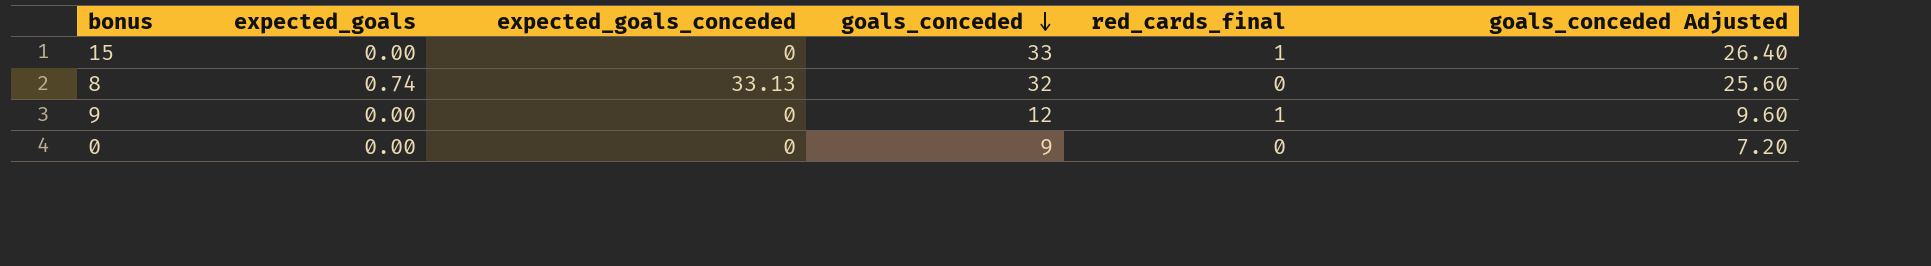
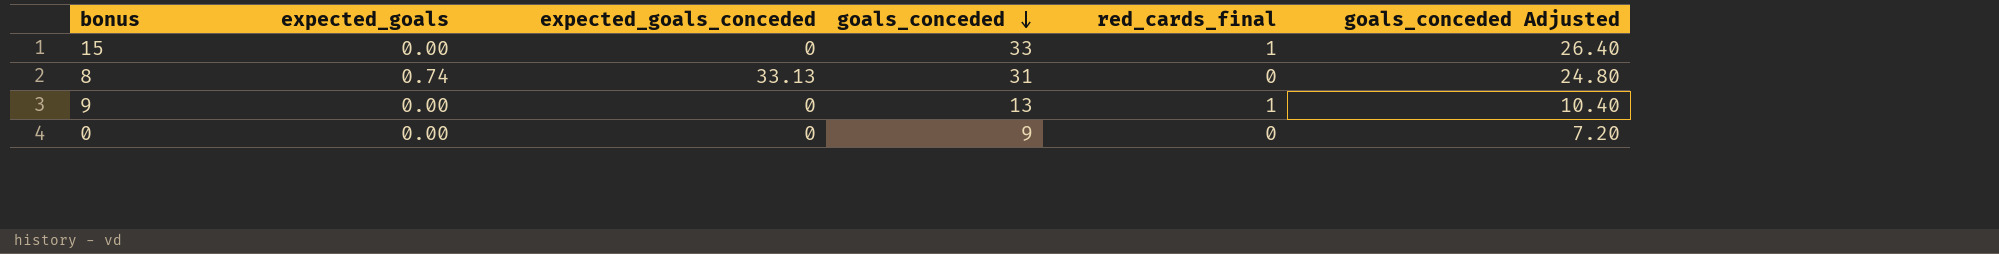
8 | goals_conceded: 32 -> 31
8 | goals_conceded Adjusted: 25.60 -> 24.80
9 | goals_conceded: 12 -> 13
9 | goals_conceded Adjusted: 9.60 -> 10.40

